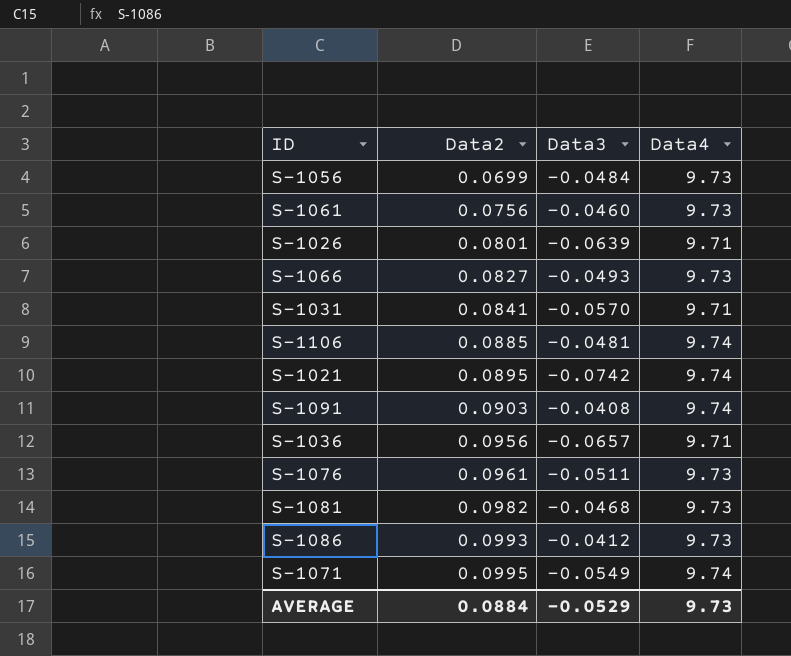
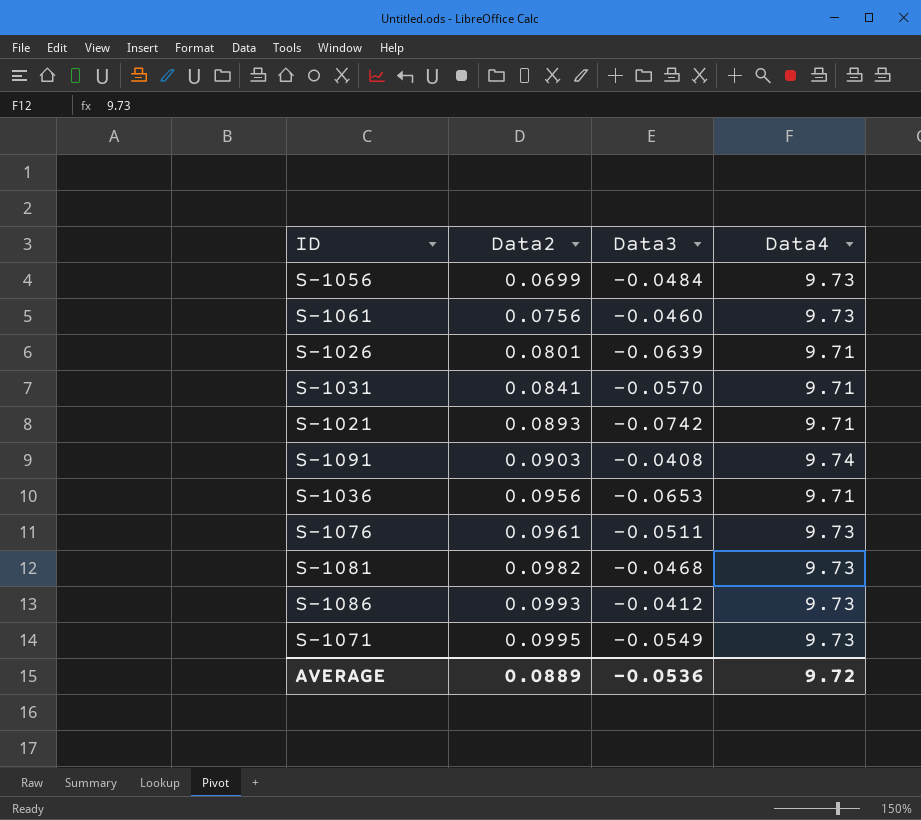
row S-1066: 0.0827 | -0.0493 | 9.73 -> none
row S-1106: 0.0885 | -0.0481 | 9.74 -> none
S-1021 | Data2: 0.0895 -> 0.0893
S-1021 | Data4: 9.74 -> 9.71
S-1036 | Data3: -0.0657 -> -0.0653
S-1071 | Data4: 9.74 -> 9.73
AVERAGE | Data2: 0.0884 -> 0.0889
AVERAGE | Data3: -0.0529 -> -0.0536
AVERAGE | Data4: 9.73 -> 9.72

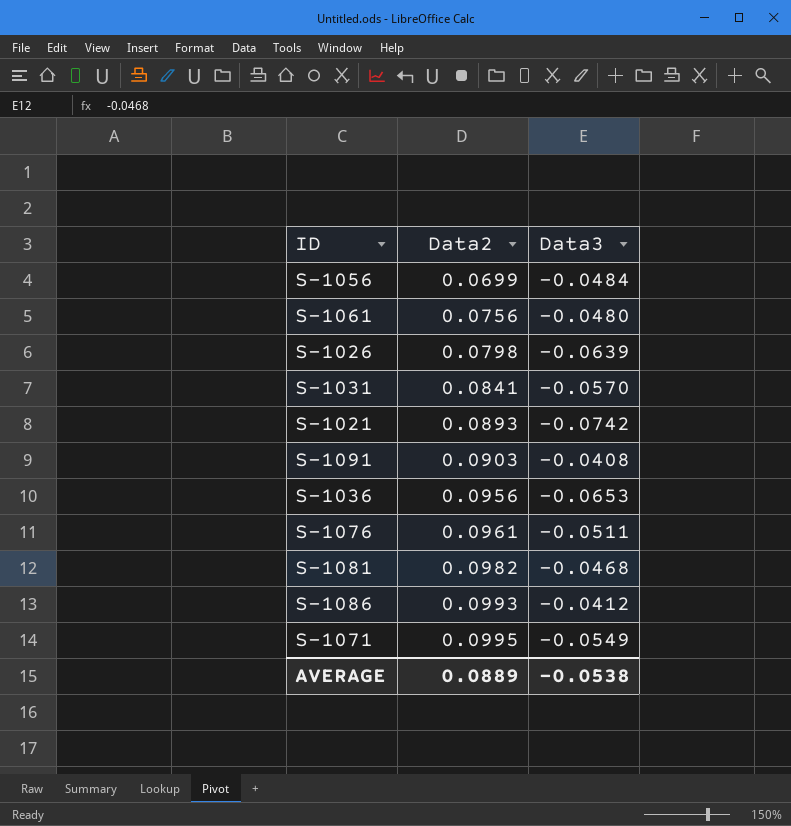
column Data4 | position: 4 -> none
S-1061 | Data3: -0.0460 -> -0.0480
S-1026 | Data2: 0.0801 -> 0.0798
AVERAGE | Data3: -0.0536 -> -0.0538

